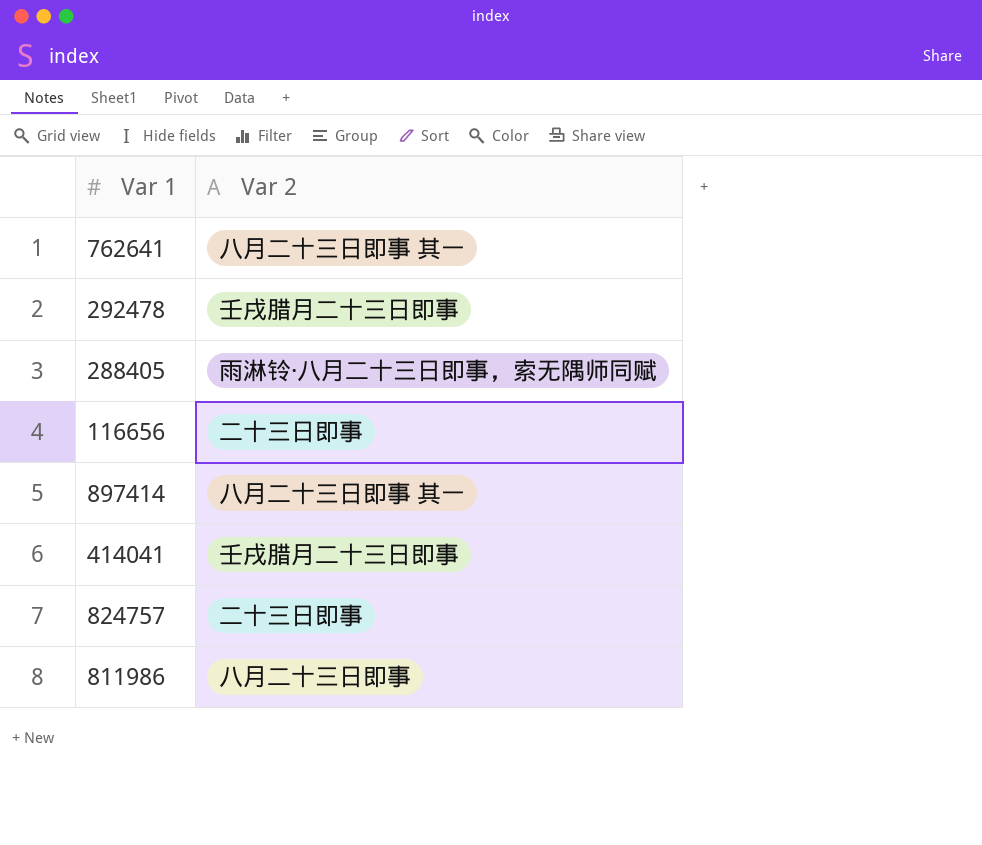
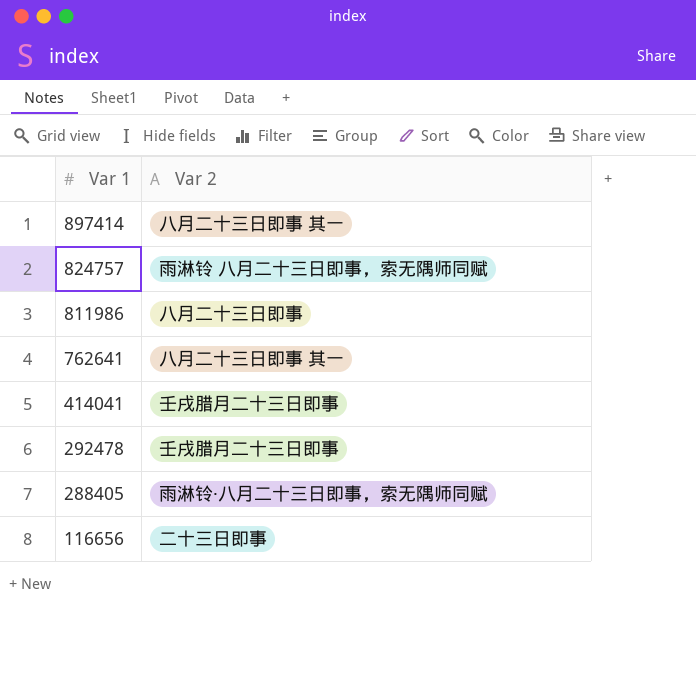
row order: none -> Var 1 descending
824757 | Var 2: 二十三日即事 -> 雨淋铃 八月二十三日即事，索无隅师同赋

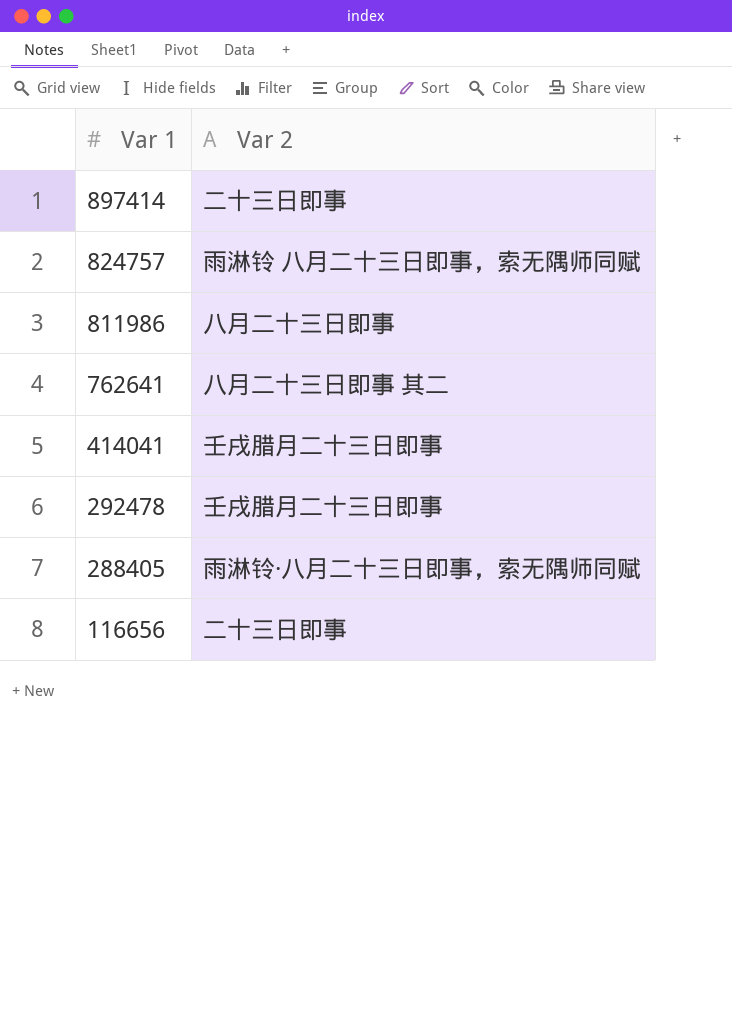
897414 | Var 2: 八月二十三日即事 其一 -> 二十三日即事
762641 | Var 2: 八月二十三日即事 其一 -> 八月二十三日即事 其二

